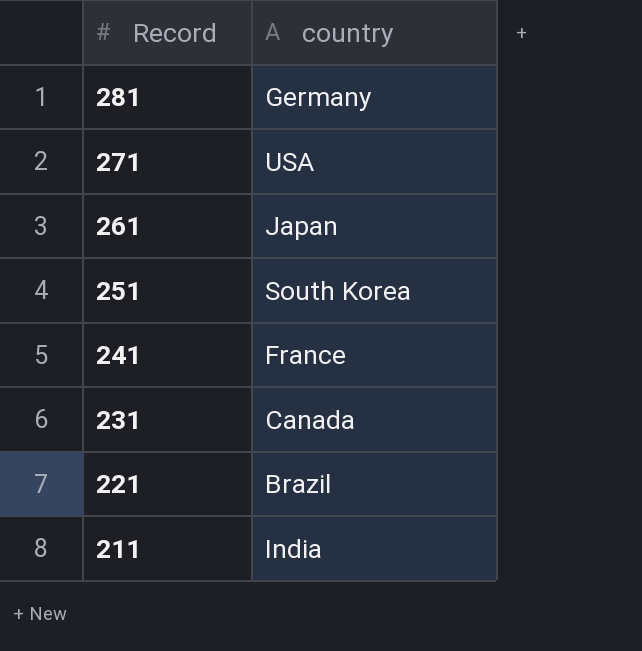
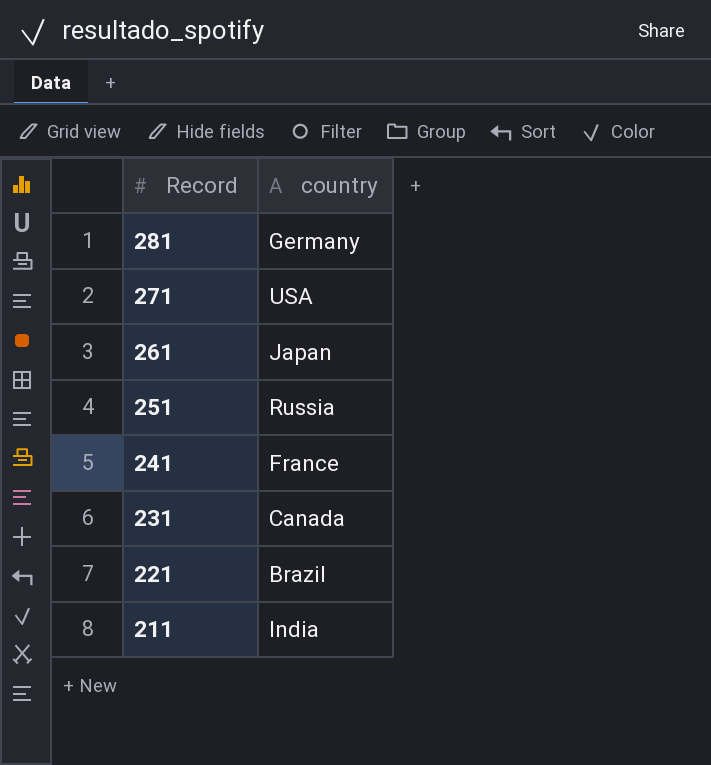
251 | country: South Korea -> Russia

